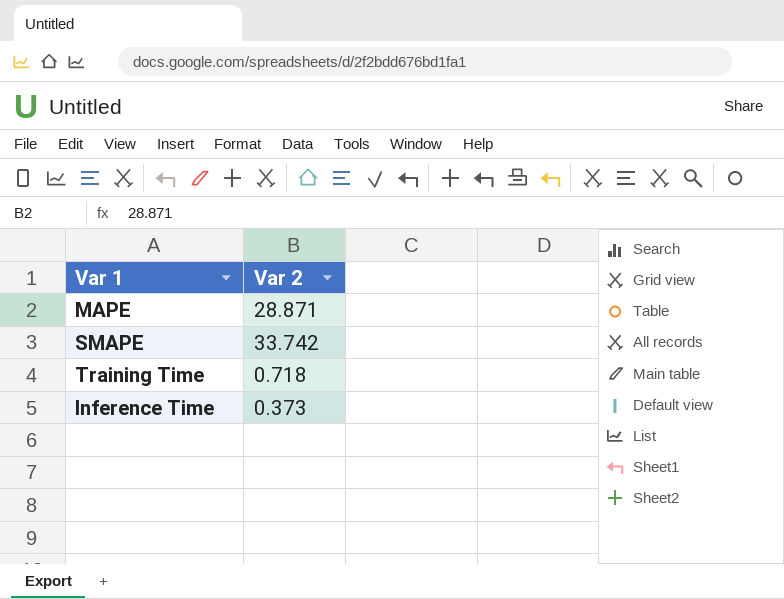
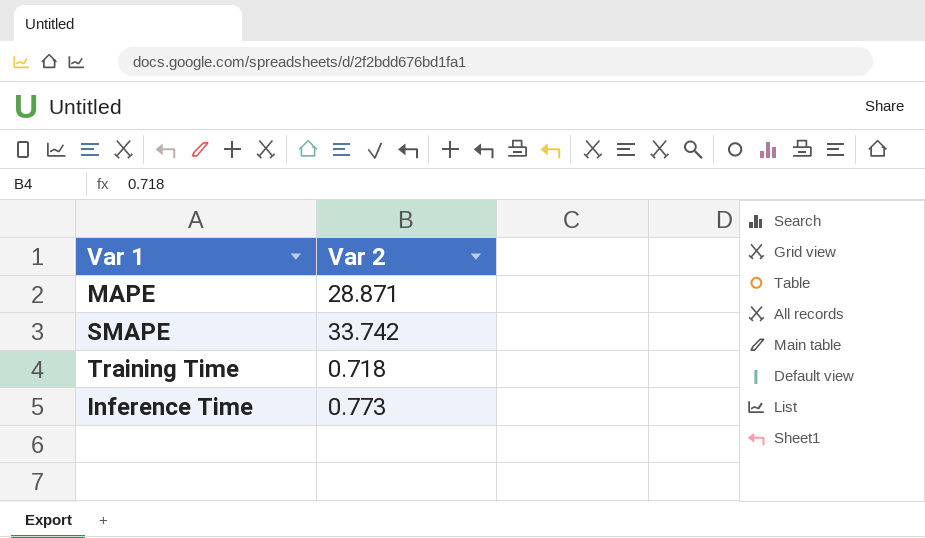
Inference Time | Var 2: 0.373 -> 0.773

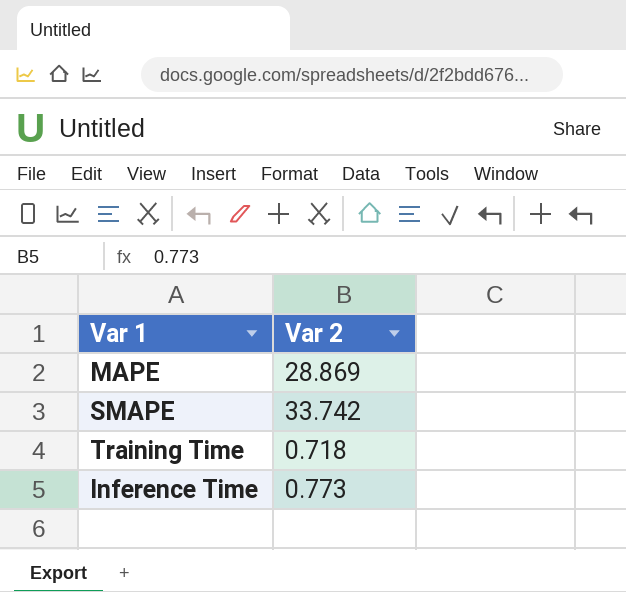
MAPE | Var 2: 28.871 -> 28.869

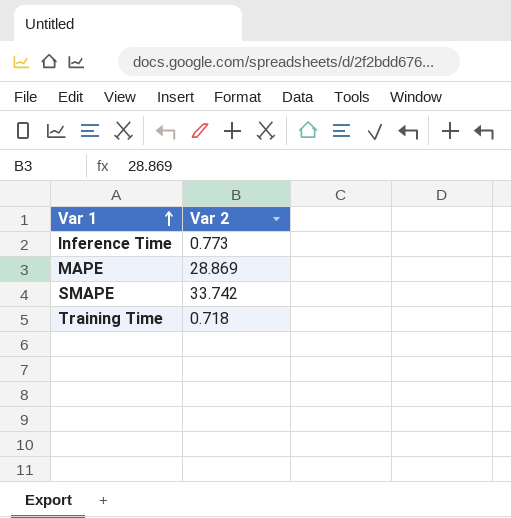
row order: none -> Var 1 ascending

